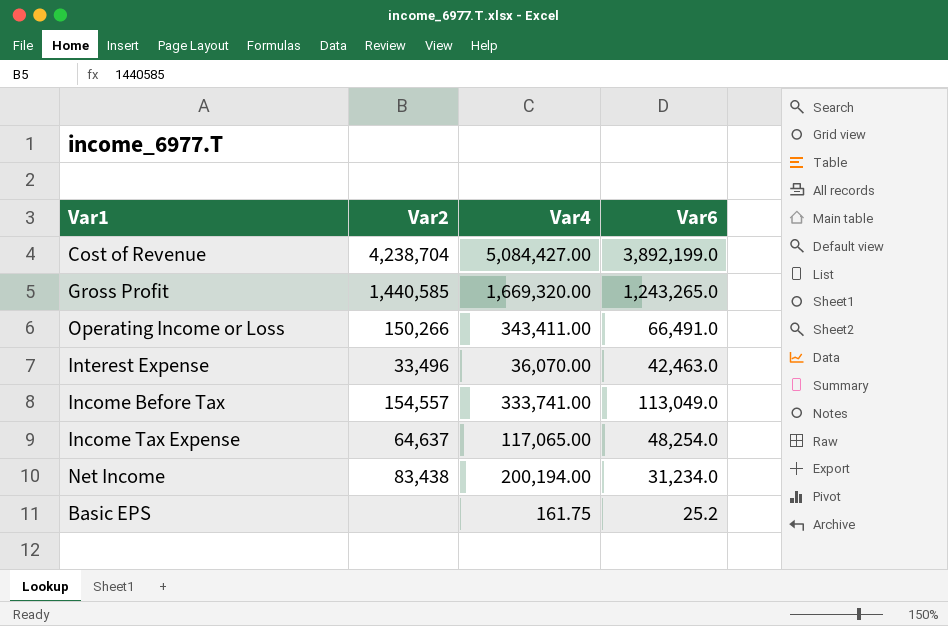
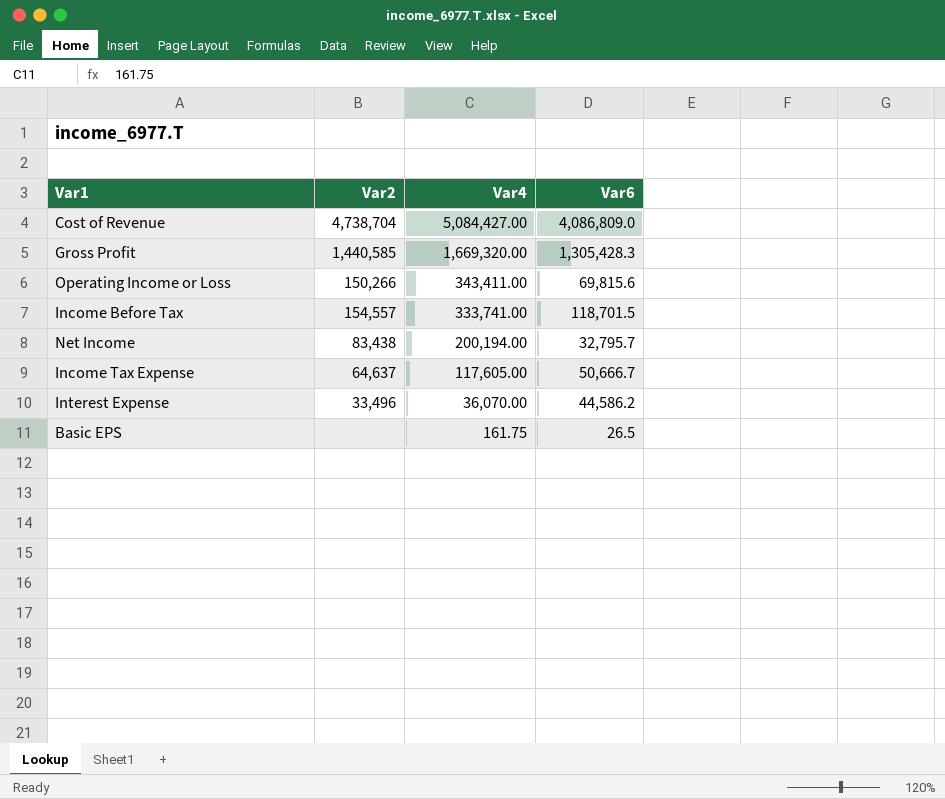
row order: none -> Var4 descending
Cost of Revenue | Var2: 4,238,704 -> 4,738,704
Cost of Revenue | Var6: 3,892,199.0 -> 4,086,809.0
Gross Profit | Var6: 1,243,265.0 -> 1,305,428.3
Operating Income or Loss | Var6: 66,491.0 -> 69,815.6
Income Before Tax | Var6: 113,049.0 -> 118,701.5
Net Income | Var6: 31,234.0 -> 32,795.7
Income Tax Expense | Var4: 117,065.00 -> 117,605.00
Income Tax Expense | Var6: 48,254.0 -> 50,666.7
Interest Expense | Var6: 42,463.0 -> 44,586.2
Basic EPS | Var6: 25.2 -> 26.5

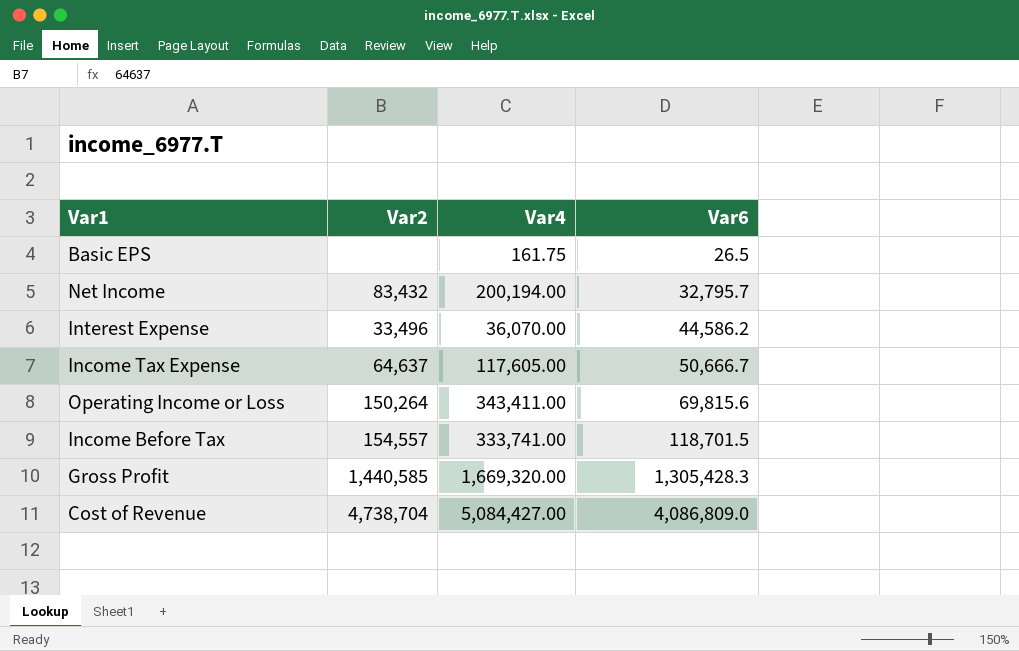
row order: Var4 descending -> Var6 ascending
Net Income | Var2: 83,438 -> 83,432
Operating Income or Loss | Var2: 150,266 -> 150,264

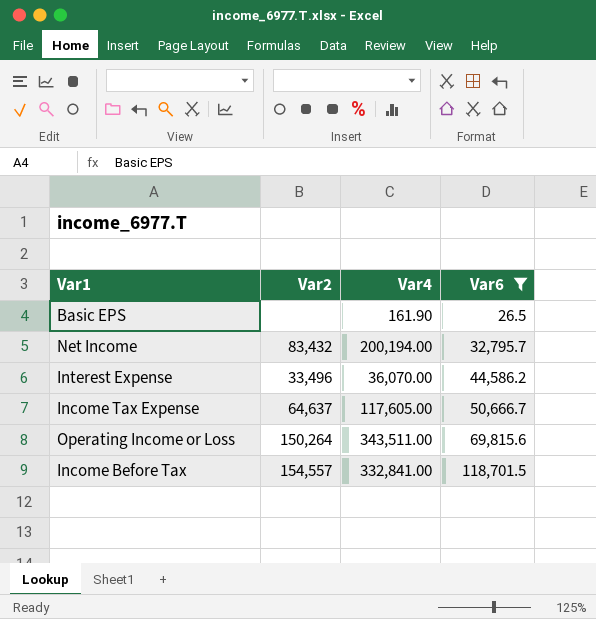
filter: none -> Var6 <= 118,701.5
Basic EPS | Var4: 161.75 -> 161.90
Operating Income or Loss | Var4: 343,411.00 -> 343,511.00
Income Before Tax | Var4: 333,741.00 -> 332,841.00

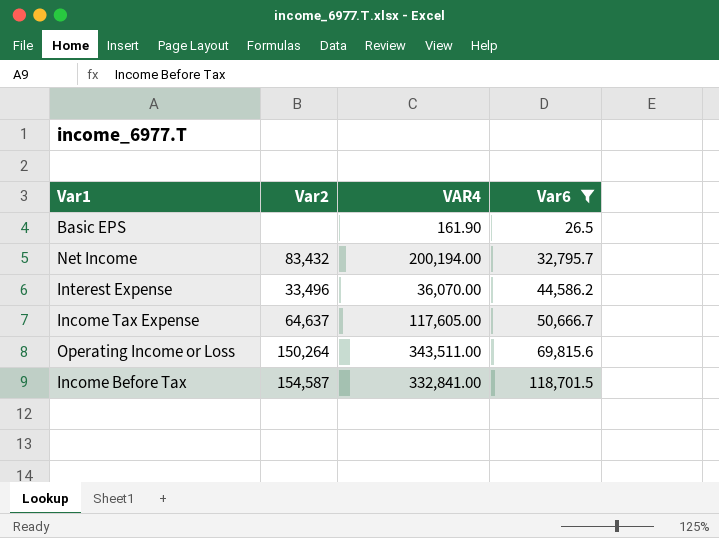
column name: Var4 -> VAR4
Income Before Tax | Var2: 154,557 -> 154,587

